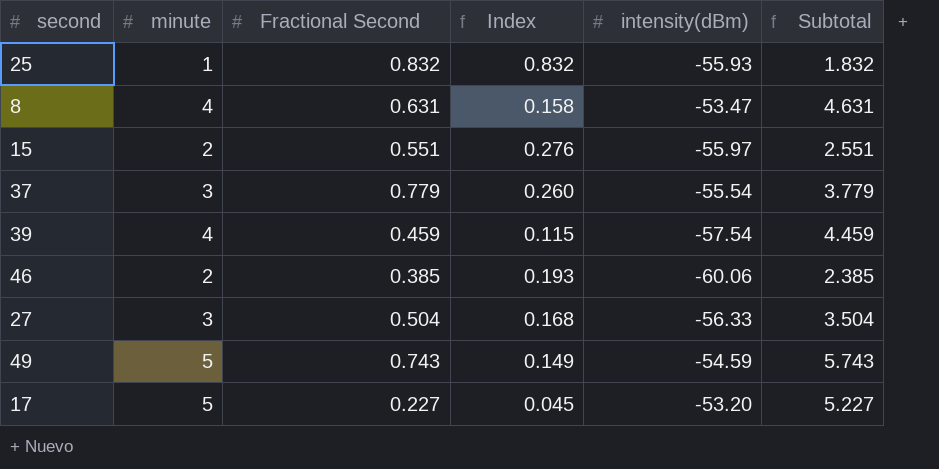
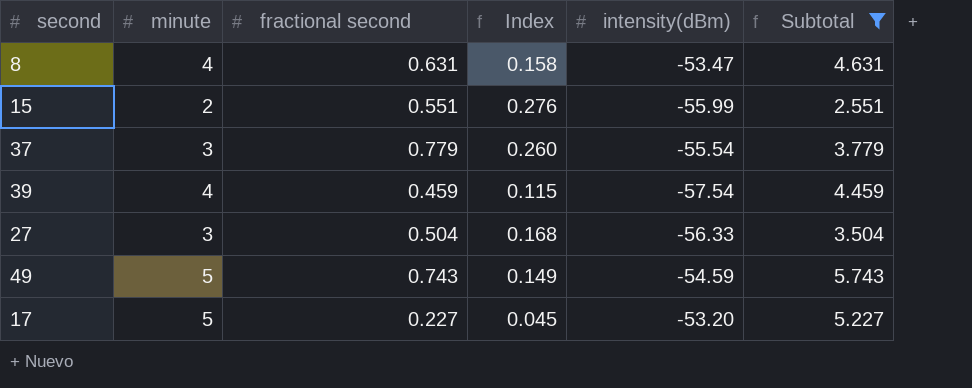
filter: none -> Subtotal >= 2.551
column name: Fractional Second -> fractional second
15 | intensity(dBm): -55.97 -> -55.99

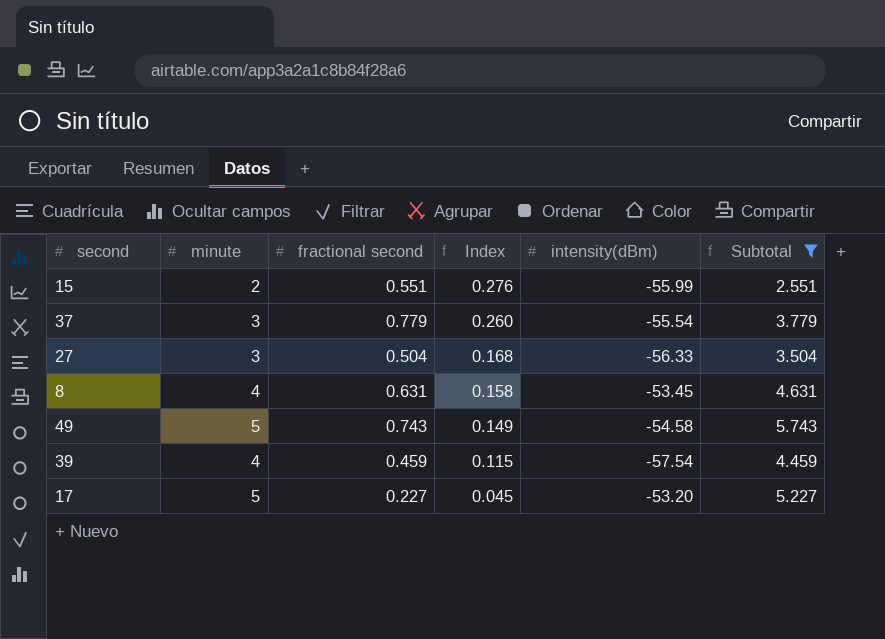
row order: none -> Index descending
8 | intensity(dBm): -53.47 -> -53.45
49 | intensity(dBm): -54.59 -> -54.58

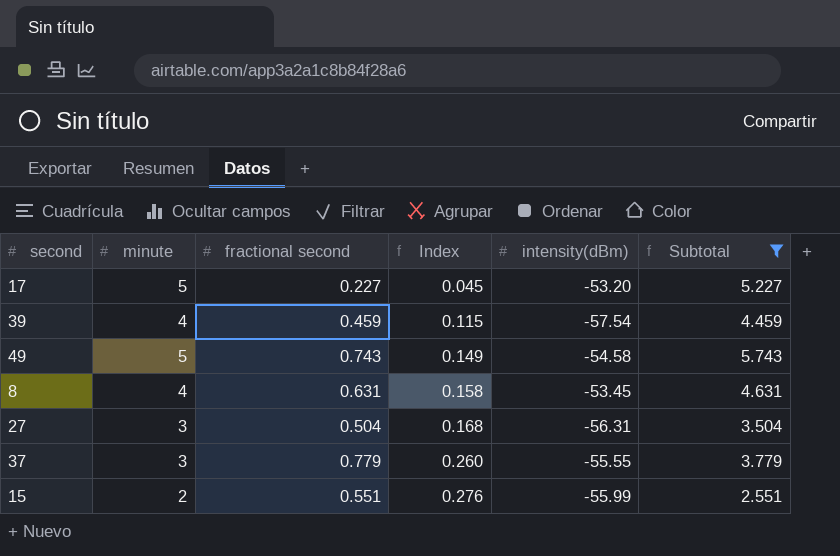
row order: Index descending -> Index ascending
27 | intensity(dBm): -56.33 -> -56.31
37 | intensity(dBm): -55.54 -> -55.55

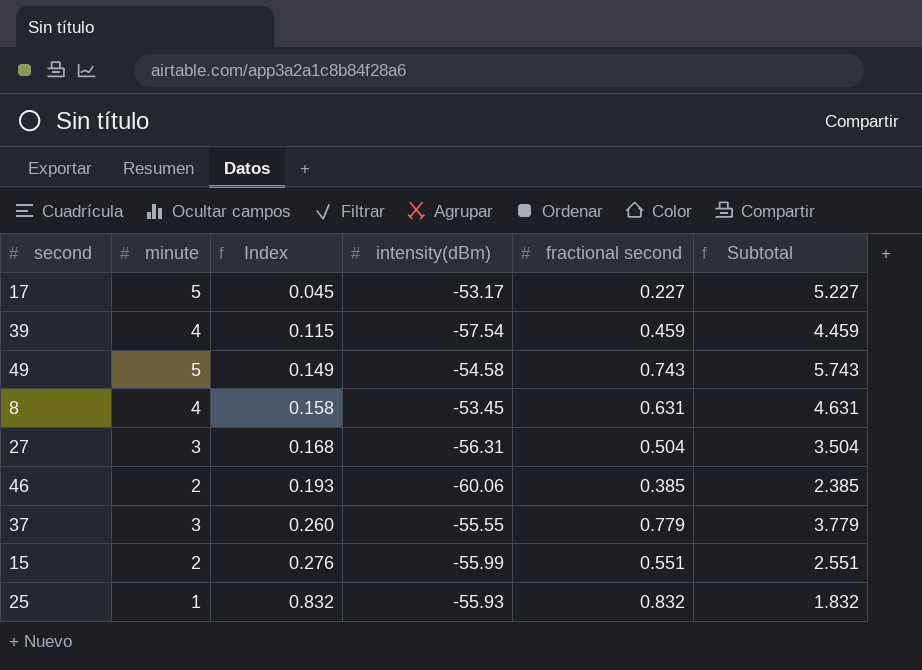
filter: Subtotal >= 2.551 -> none
column fractional second | position: 3 -> 5
17 | intensity(dBm): -53.20 -> -53.17

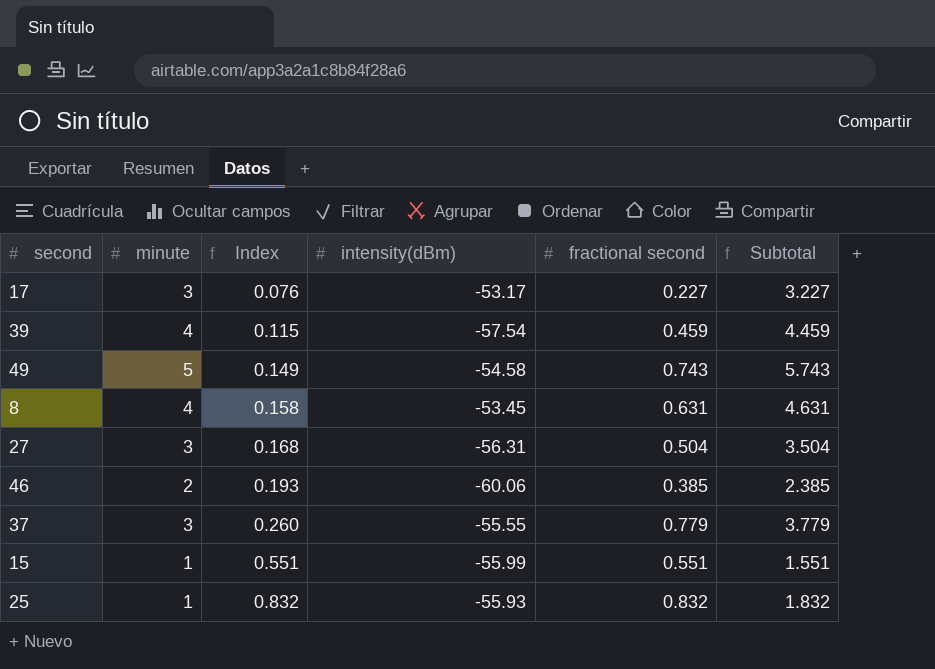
17 | minute: 5 -> 3
17 | Index: 0.045 -> 0.076
17 | Subtotal: 5.227 -> 3.227
15 | minute: 2 -> 1
15 | Index: 0.276 -> 0.551
15 | Subtotal: 2.551 -> 1.551

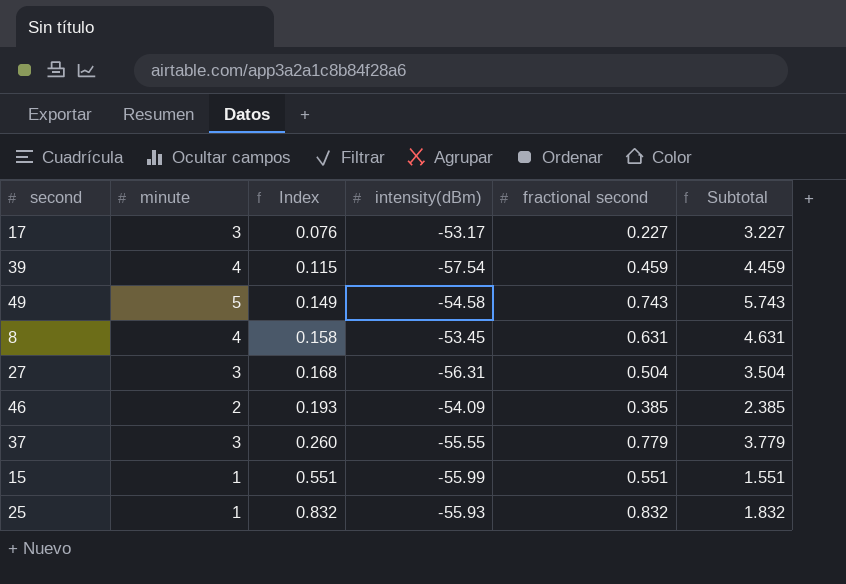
46 | intensity(dBm): -60.06 -> -54.09

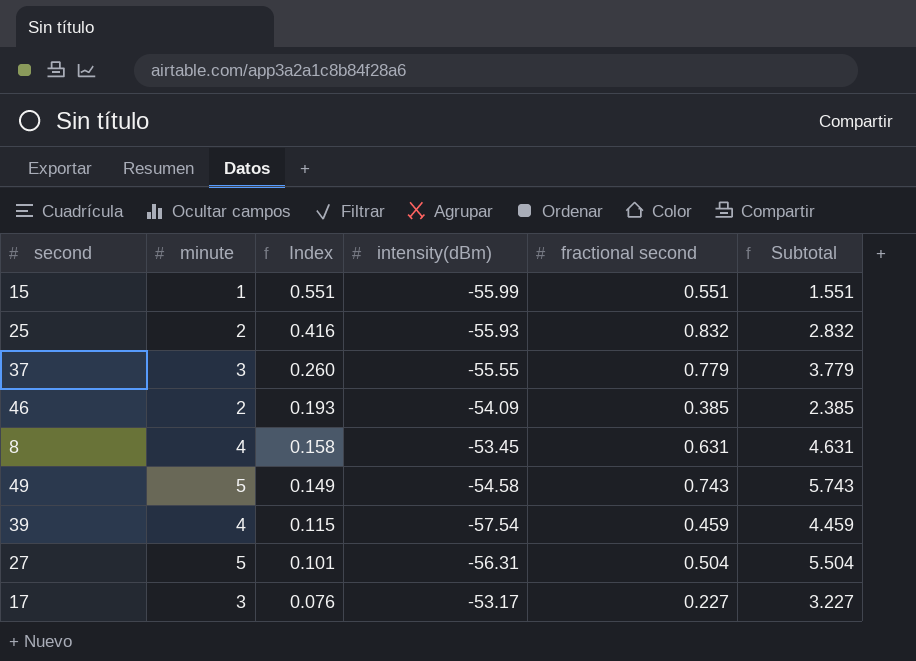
row order: Index ascending -> Index descending
25 | minute: 1 -> 2
25 | Index: 0.832 -> 0.416
25 | Subtotal: 1.832 -> 2.832
27 | minute: 3 -> 5
27 | Index: 0.168 -> 0.101
27 | Subtotal: 3.504 -> 5.504

